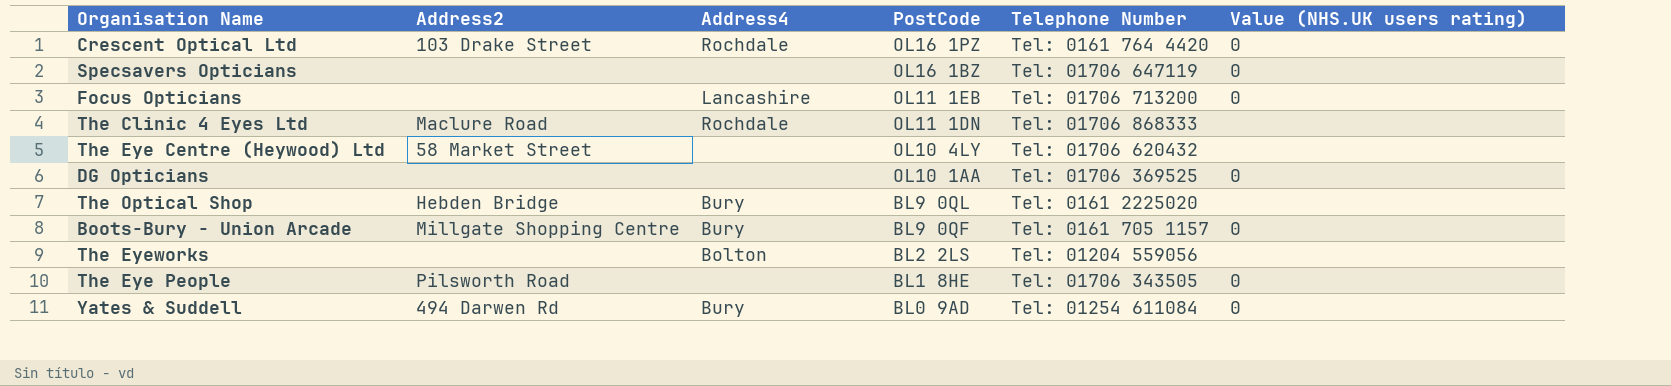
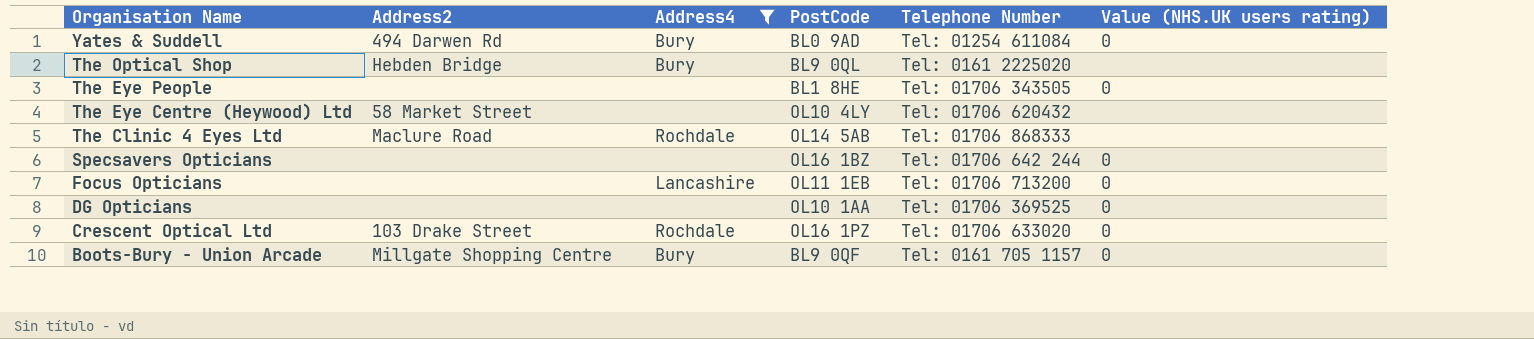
filter: none -> Address4 != Bolton
row order: PostCode descending -> Organisation Name descending
The Eye People | Address2: Pilsworth Road -> none
The Clinic 4 Eyes Ltd | PostCode: OL11 1DN -> OL14 5AB
Specsavers Opticians | Telephone Number: Tel: 01706 647119 -> Tel: 01706 642 244
Crescent Optical Ltd | Telephone Number: Tel: 0161 764 4420 -> Tel: 01706 633020

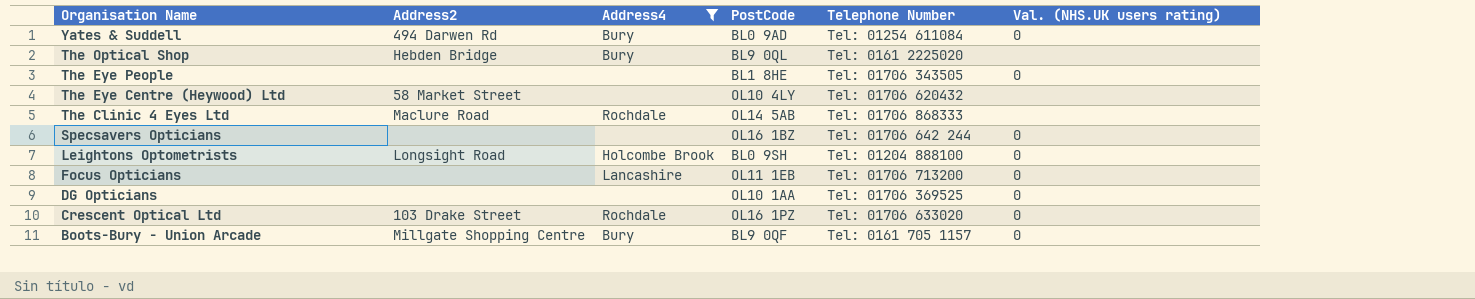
column name: Value (NHS.UK users rating) -> Val. (NHS.UK users rating)
row Leightons Optometrists: none -> Longsight Road | Holcombe Brook | BL0 9SH | Tel: 01204 888100 | 0

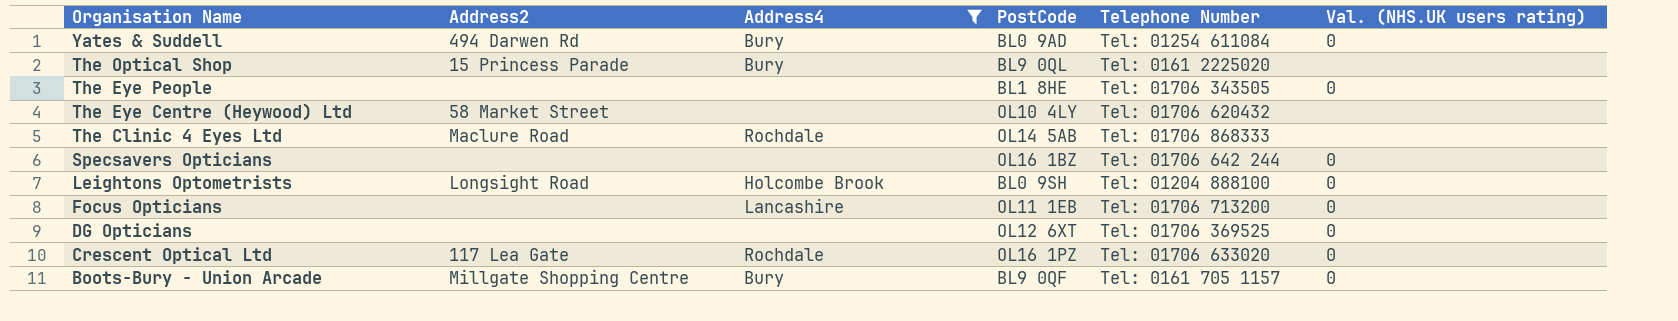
The Optical Shop | Address2: Hebden Bridge -> 15 Princess Parade
DG Opticians | PostCode: OL10 1AA -> OL12 6XT
Crescent Optical Ltd | Address2: 103 Drake Street -> 117 Lea Gate

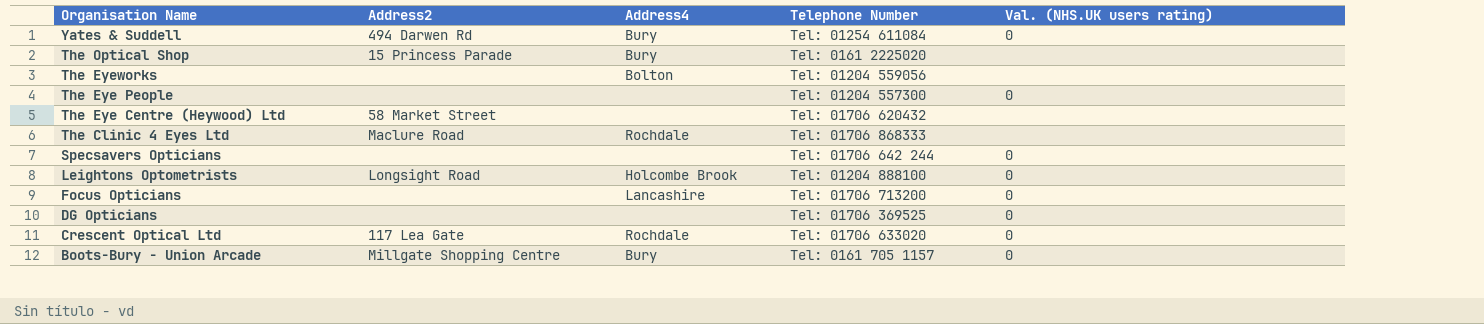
filter: Address4 != Bolton -> none
column PostCode | position: 4 -> none
The Eye People | Telephone Number: Tel: 01706 343505 -> Tel: 01204 557300

